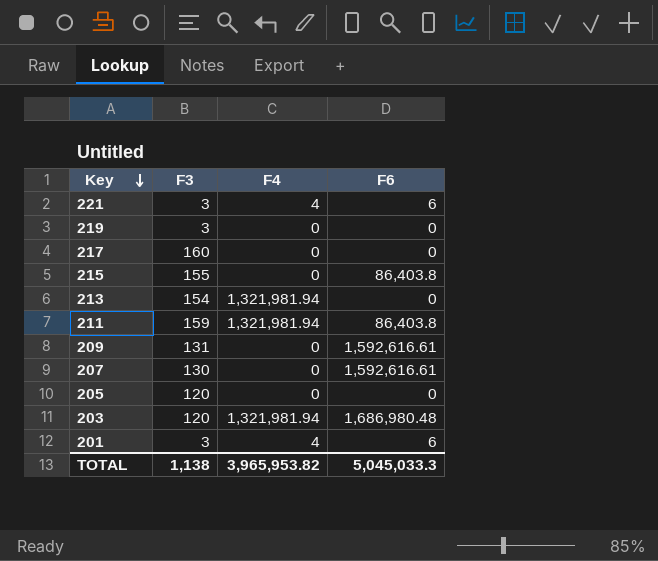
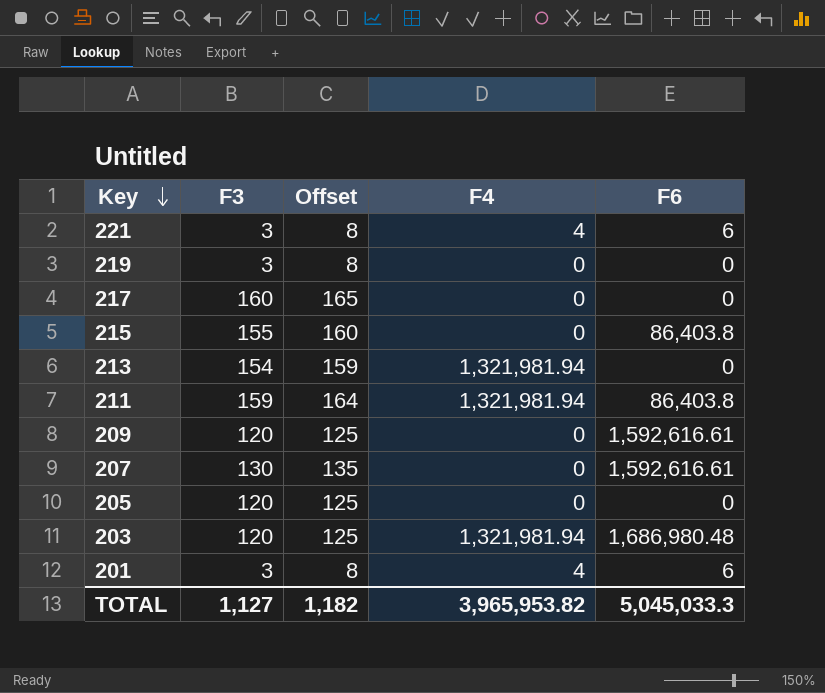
column Offset | formula: none -> [F3] + 5
209 | F3: 131 -> 120
TOTAL | F3: 1,138 -> 1,127

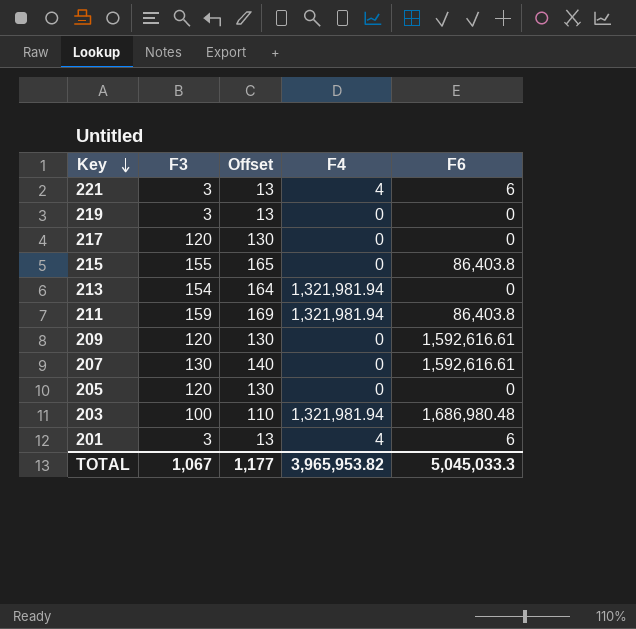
column Offset | formula: [F3] + 5 -> [F3] + 10
217 | F3: 160 -> 120
203 | F3: 120 -> 100
TOTAL | F3: 1,127 -> 1,067
TOTAL | Offset: 1,182 -> 1,177

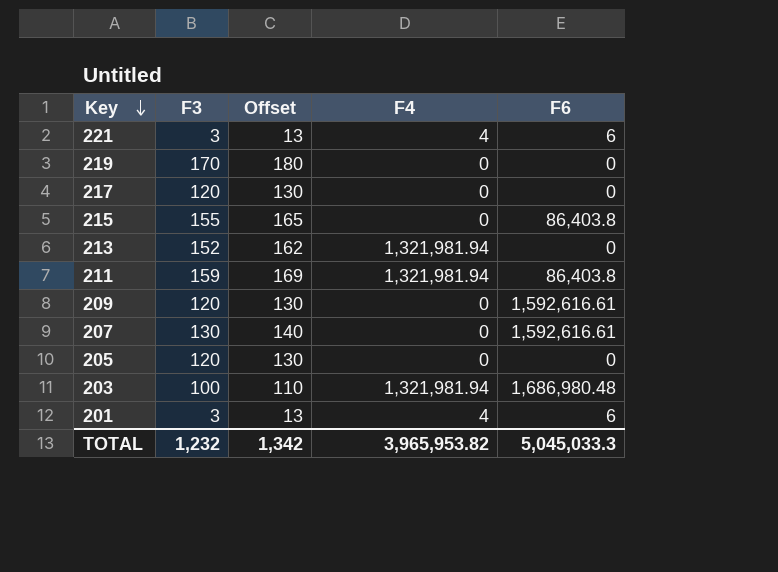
219 | F3: 3 -> 170
219 | Offset: 13 -> 180
213 | F3: 154 -> 152
213 | Offset: 164 -> 162
TOTAL | F3: 1,067 -> 1,232
TOTAL | Offset: 1,177 -> 1,342

